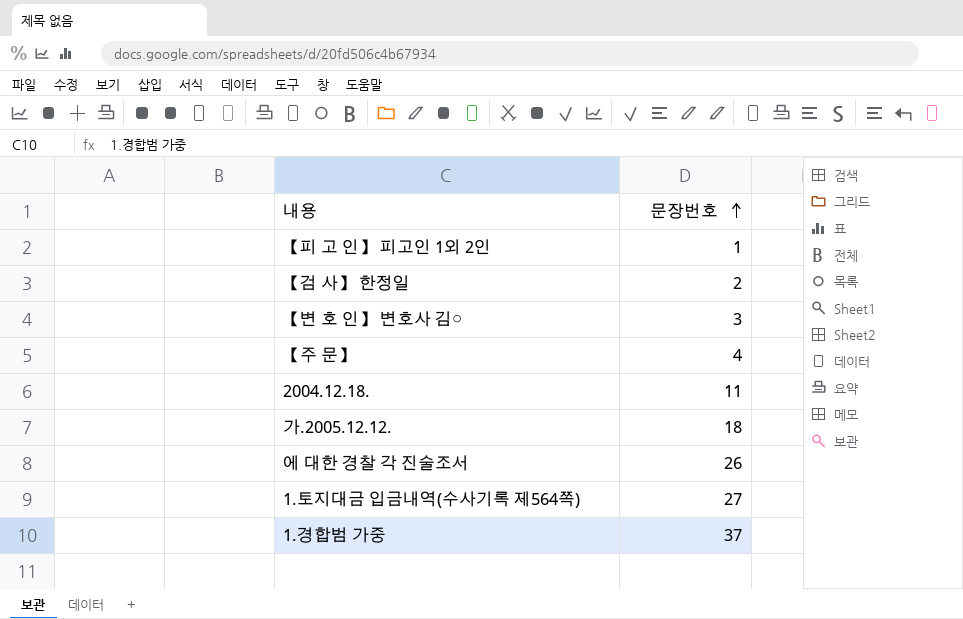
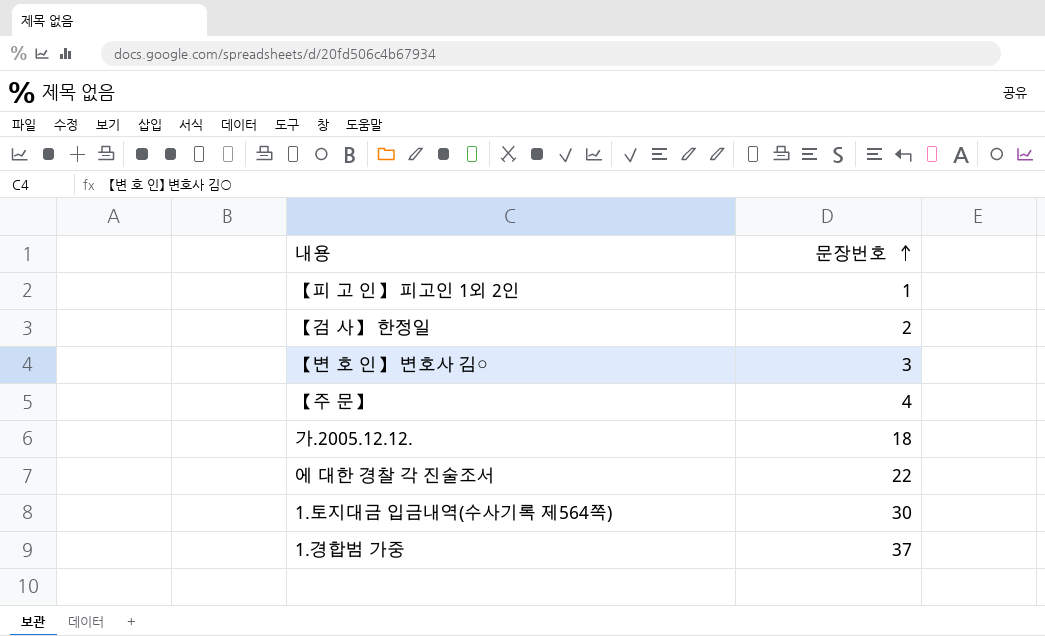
row 2004.12.18.: 11 -> none
에 대한 경찰 각 진술조서 | 문장번호: 26 -> 22
1.토지대금 입금내역(수사기록 제564쪽) | 문장번호: 27 -> 30

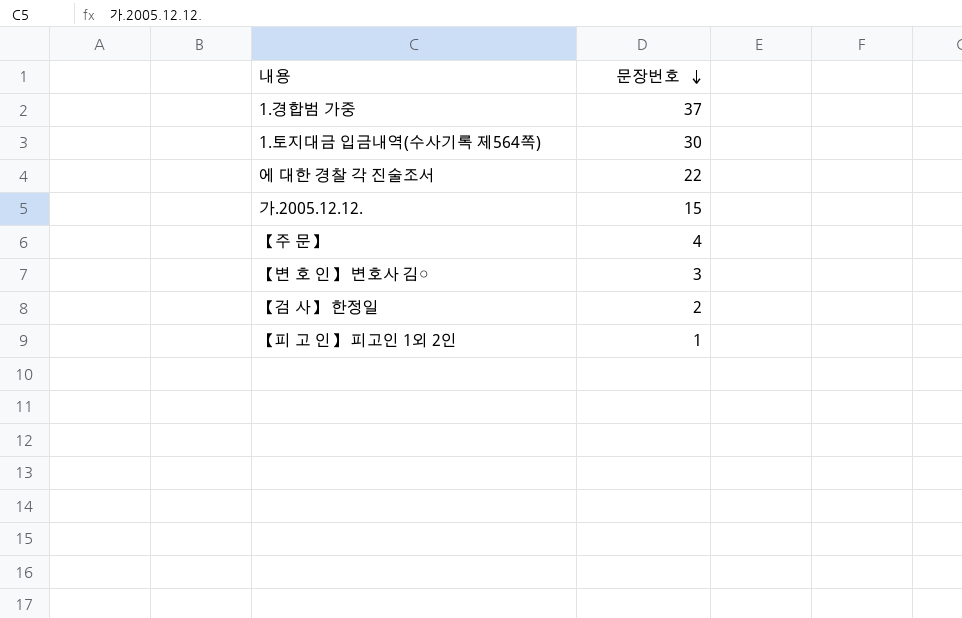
row order: 문장번호 ascending -> 문장번호 descending
가.2005.12.12. | 문장번호: 18 -> 15

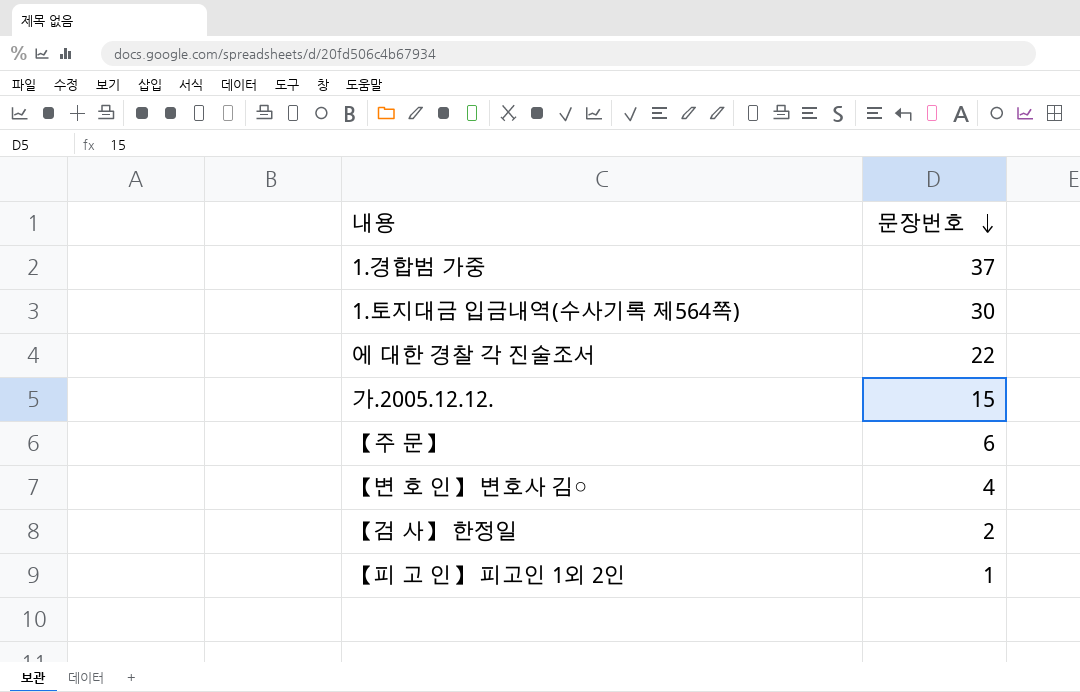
【주 문】 | 문장번호: 4 -> 6
【변 호 인】 변호사 김○ | 문장번호: 3 -> 4

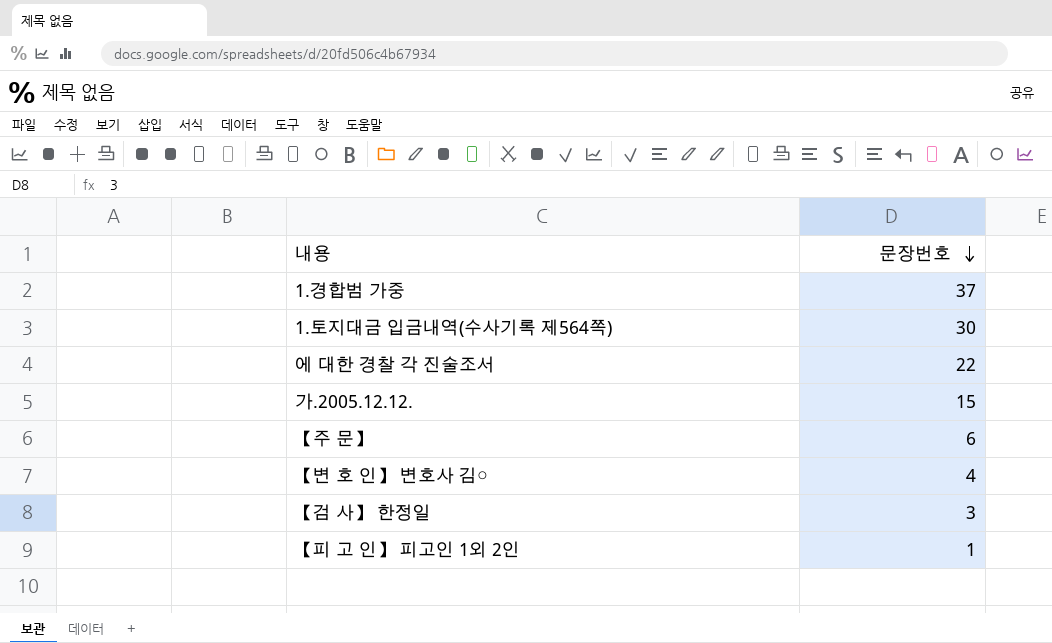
【검 사】 한정일 | 문장번호: 2 -> 3

